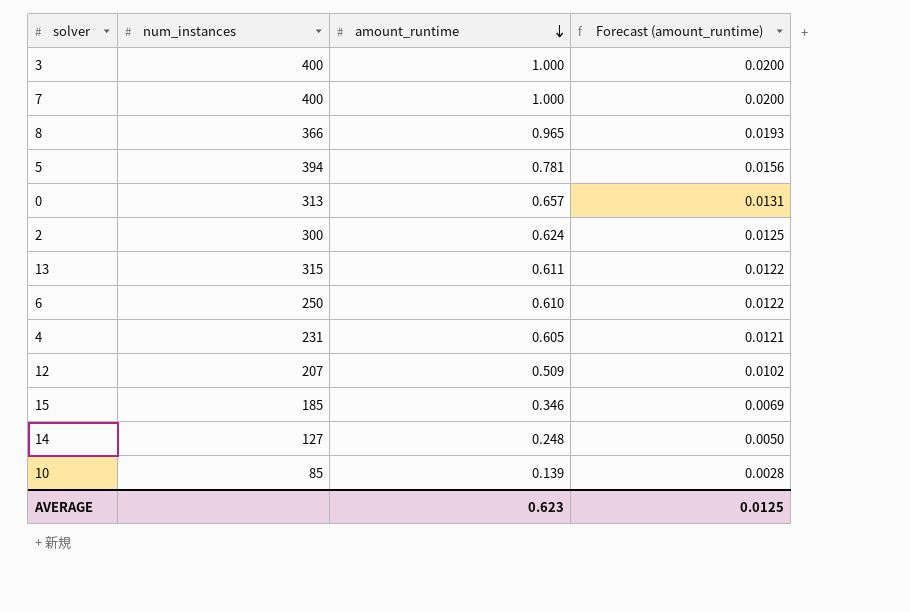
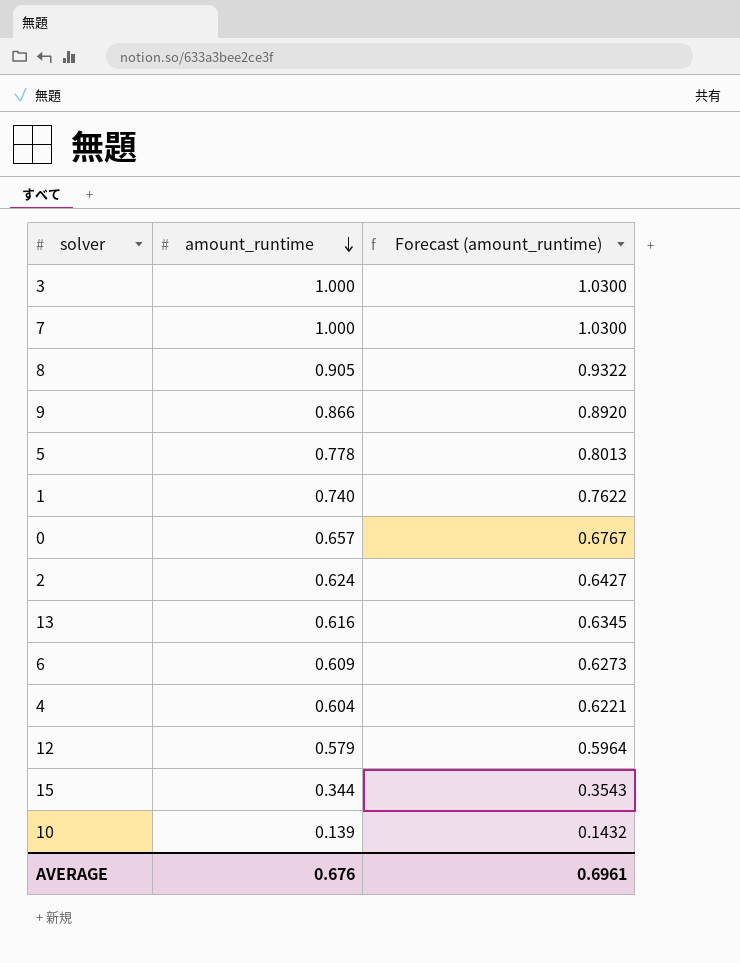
column num_instances | position: 2 -> none
column Forecast (amount_runtime) | formula: [amount_runtime] * 0.02 -> [amount_runtime] * 1.03
row 14: 127 | 0.248 | 0.0050 -> none
8 | amount_runtime: 0.965 -> 0.905
row 9: none -> 0.866 | 0.8920
5 | amount_runtime: 0.781 -> 0.778
row 1: none -> 0.740 | 0.7622
13 | amount_runtime: 0.611 -> 0.616
6 | amount_runtime: 0.610 -> 0.609
4 | amount_runtime: 0.605 -> 0.604
12 | amount_runtime: 0.509 -> 0.579
15 | amount_runtime: 0.346 -> 0.344
AVERAGE | amount_runtime: 0.623 -> 0.676
AVERAGE | Forecast (amount_runtime): 0.0125 -> 0.6961

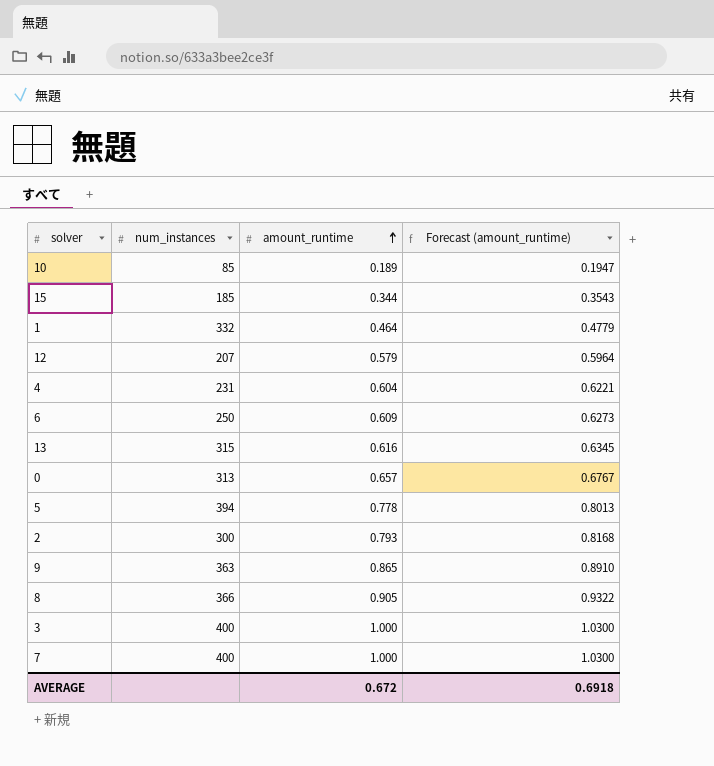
row order: amount_runtime descending -> amount_runtime ascending
column num_instances | position: none -> 2
10 | amount_runtime: 0.139 -> 0.189
10 | Forecast (amount_runtime): 0.1432 -> 0.1947
1 | amount_runtime: 0.740 -> 0.464
1 | Forecast (amount_runtime): 0.7622 -> 0.4779
2 | amount_runtime: 0.624 -> 0.793
2 | Forecast (amount_runtime): 0.6427 -> 0.8168
9 | amount_runtime: 0.866 -> 0.865
9 | Forecast (amount_runtime): 0.8920 -> 0.8910
AVERAGE | amount_runtime: 0.676 -> 0.672
AVERAGE | Forecast (amount_runtime): 0.6961 -> 0.6918

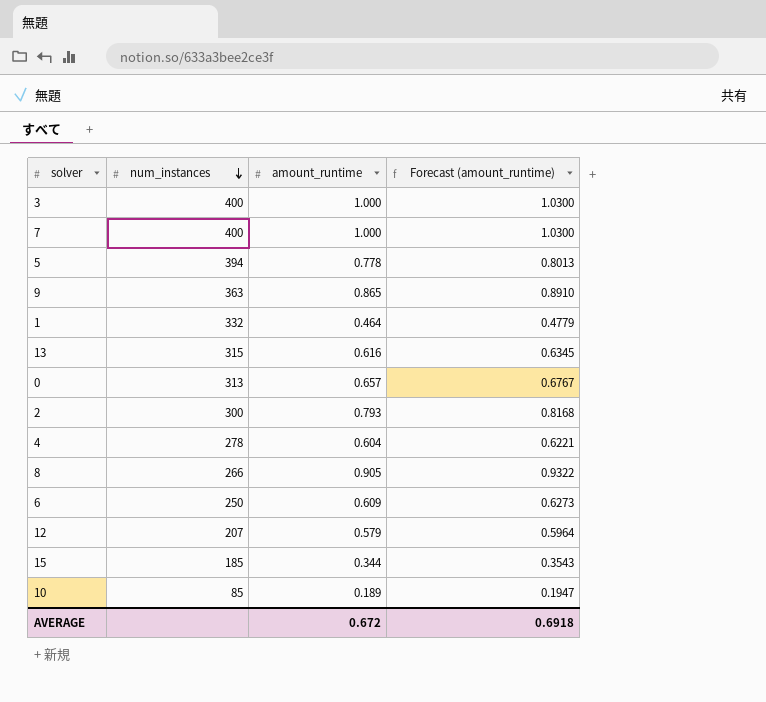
row order: amount_runtime ascending -> num_instances descending
4 | num_instances: 231 -> 278
8 | num_instances: 366 -> 266

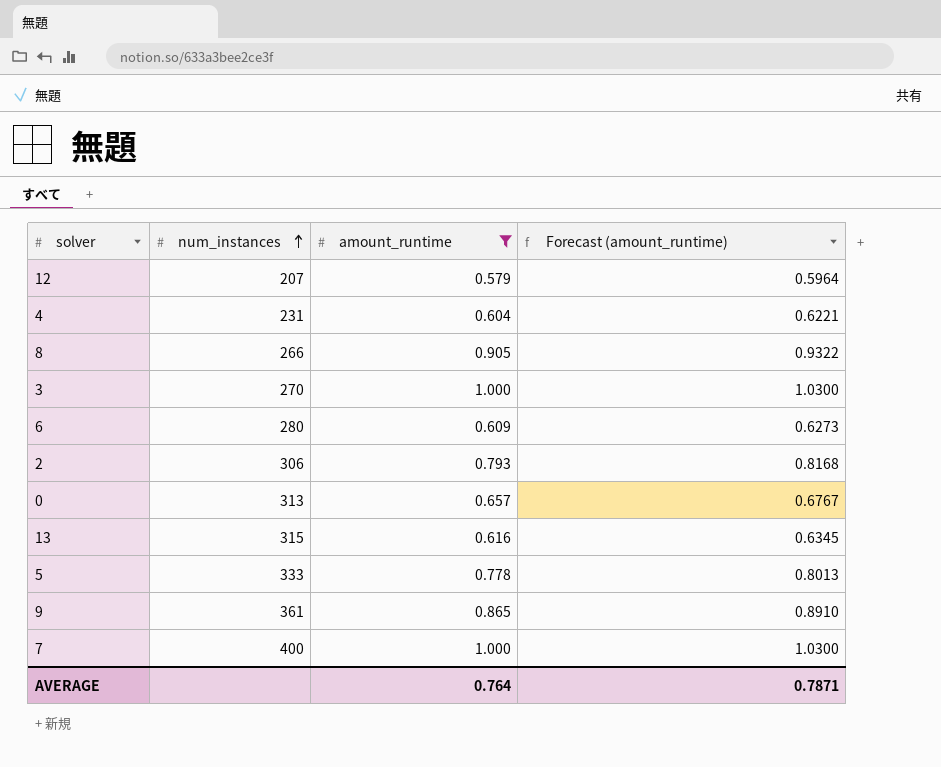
filter: none -> amount_runtime >= 0.579
row order: num_instances descending -> num_instances ascending
4 | num_instances: 278 -> 231
3 | num_instances: 400 -> 270
6 | num_instances: 250 -> 280
2 | num_instances: 300 -> 306
5 | num_instances: 394 -> 333
9 | num_instances: 363 -> 361
AVERAGE | amount_runtime: 0.672 -> 0.764
AVERAGE | Forecast (amount_runtime): 0.6918 -> 0.7871

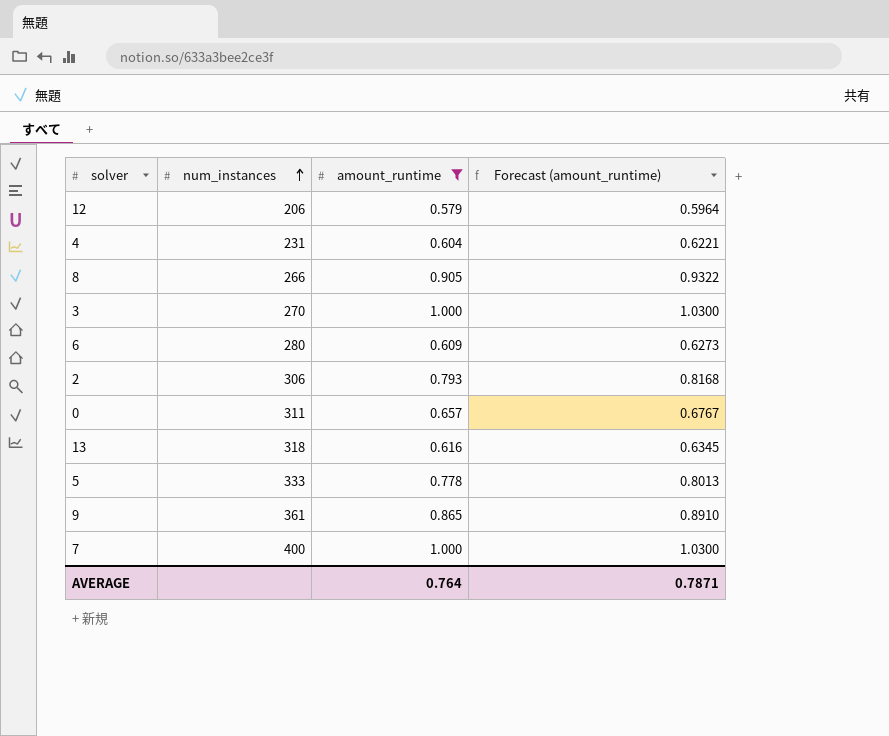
12 | num_instances: 207 -> 206
0 | num_instances: 313 -> 311
13 | num_instances: 315 -> 318

